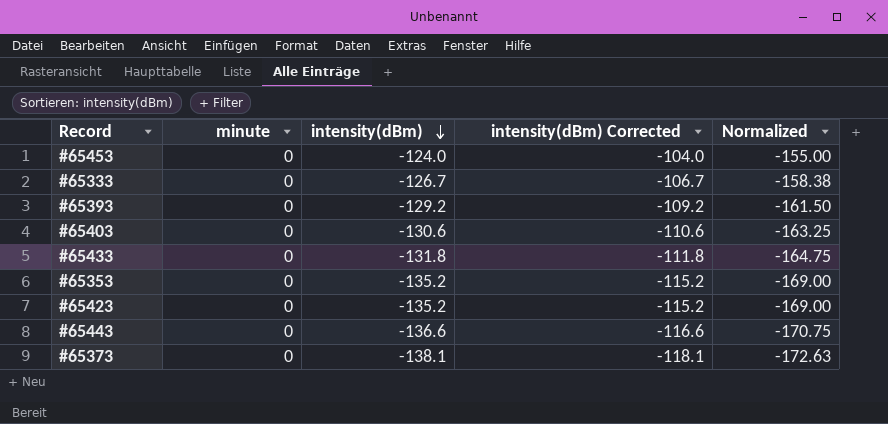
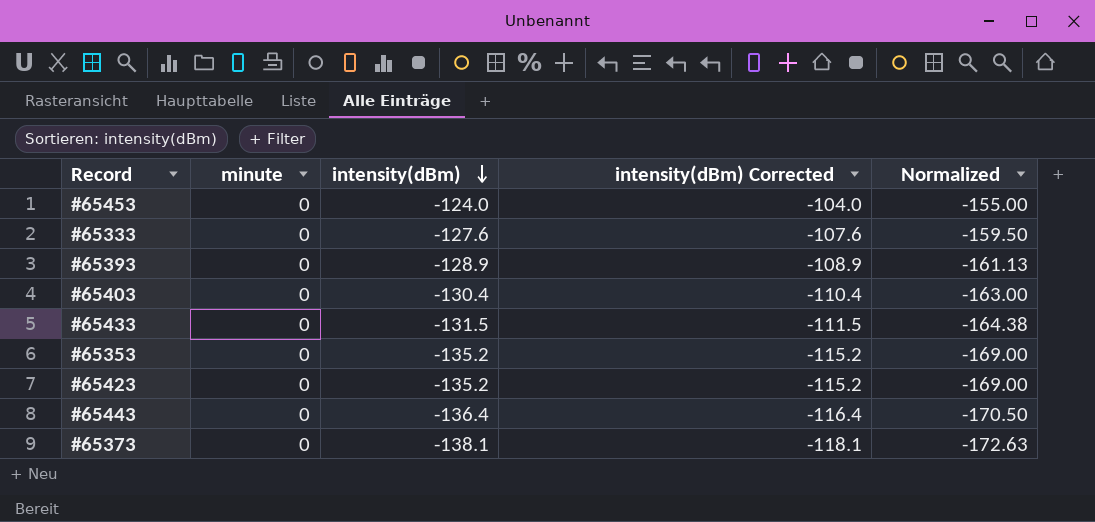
#65333 | intensity(dBm): -126.7 -> -127.6
#65333 | intensity(dBm) Corrected: -106.7 -> -107.6
#65333 | Normalized: -158.38 -> -159.50
#65393 | intensity(dBm): -129.2 -> -128.9
#65393 | intensity(dBm) Corrected: -109.2 -> -108.9
#65393 | Normalized: -161.50 -> -161.13
#65403 | intensity(dBm): -130.6 -> -130.4
#65403 | intensity(dBm) Corrected: -110.6 -> -110.4
#65403 | Normalized: -163.25 -> -163.00
#65433 | intensity(dBm): -131.8 -> -131.5
#65433 | intensity(dBm) Corrected: -111.8 -> -111.5
#65433 | Normalized: -164.75 -> -164.38
#65443 | intensity(dBm): -136.6 -> -136.4
#65443 | intensity(dBm) Corrected: -116.6 -> -116.4
#65443 | Normalized: -170.75 -> -170.50

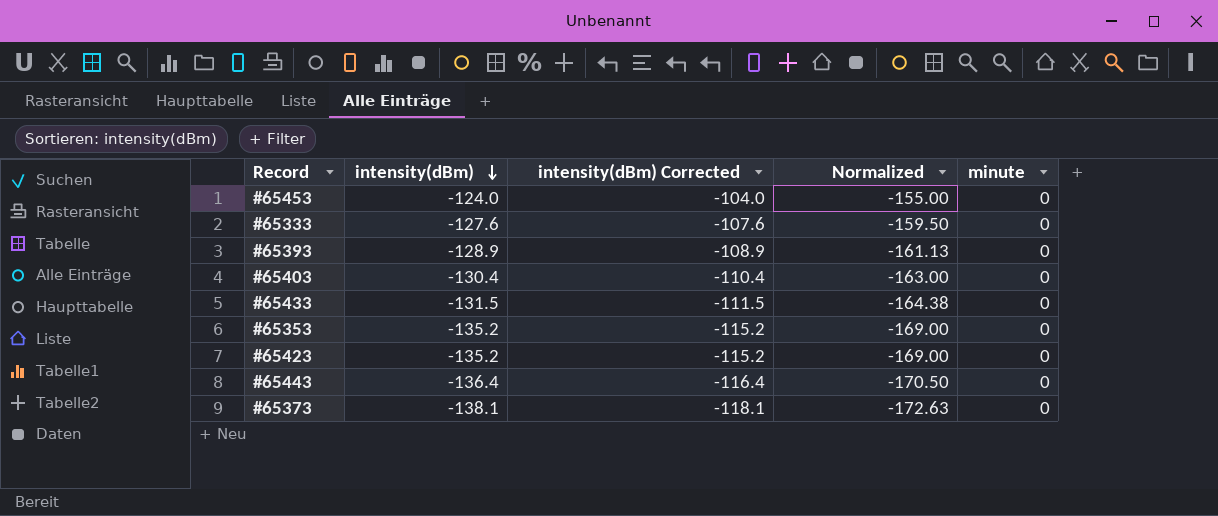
column minute | position: 2 -> 5

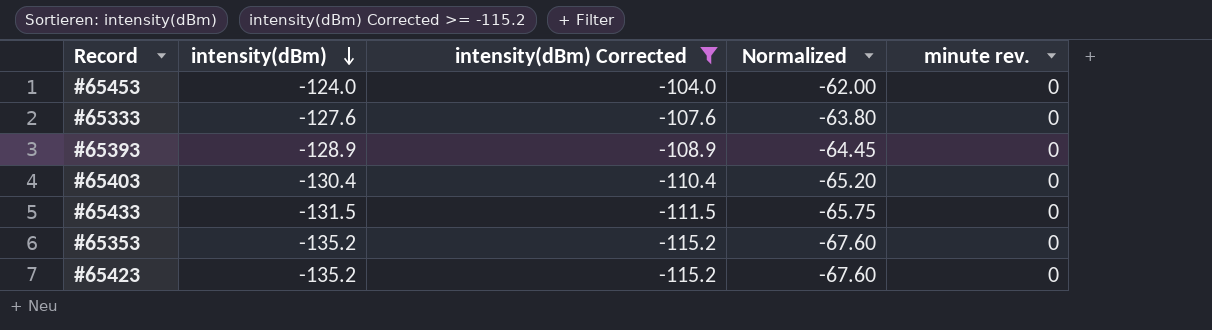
filter: none -> intensity(dBm) Corrected >= -115.2
column Normalized | formula: [intensity(dBm)] * 1.25 -> [intensity(dBm)] * 0.5
column name: minute -> minute rev.

